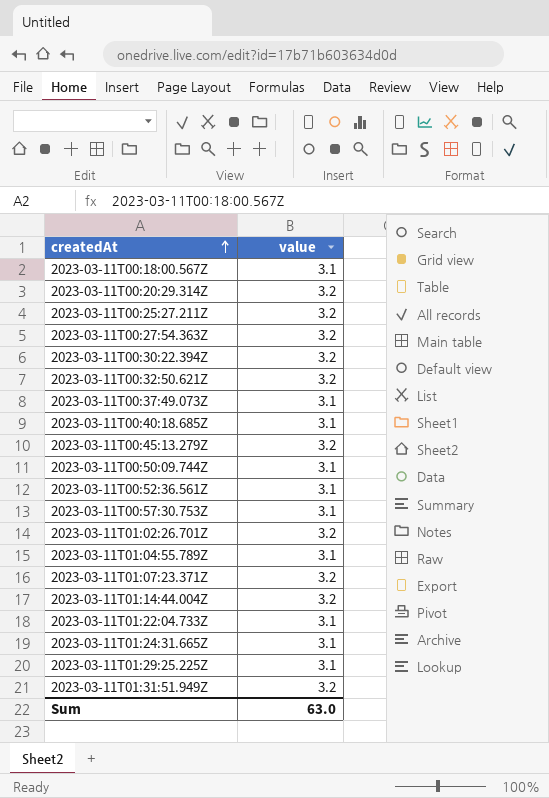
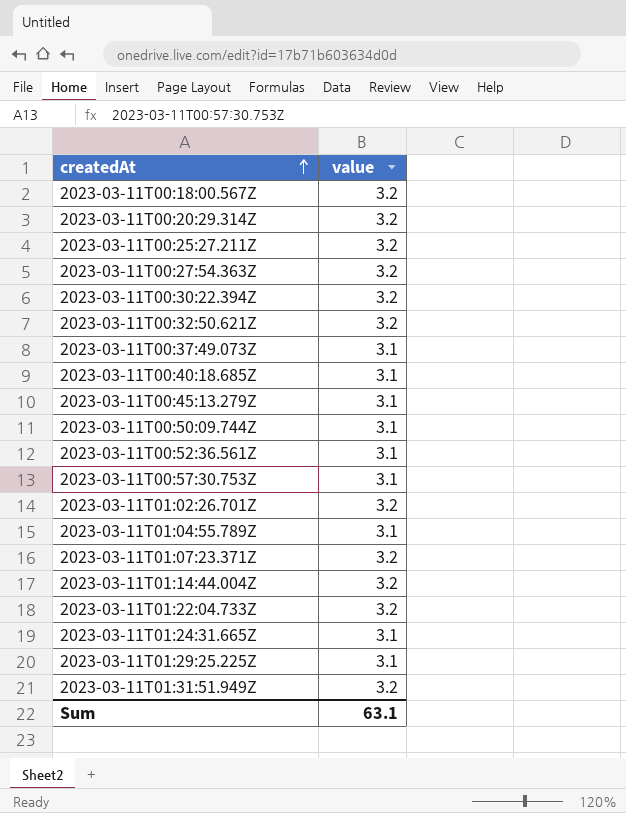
2023-03-11T00:18:00.567Z | value: 3.1 -> 3.2
2023-03-11T00:45:13.279Z | value: 3.2 -> 3.1
2023-03-11T01:22:04.733Z | value: 3.1 -> 3.2
Sum | value: 63.0 -> 63.1

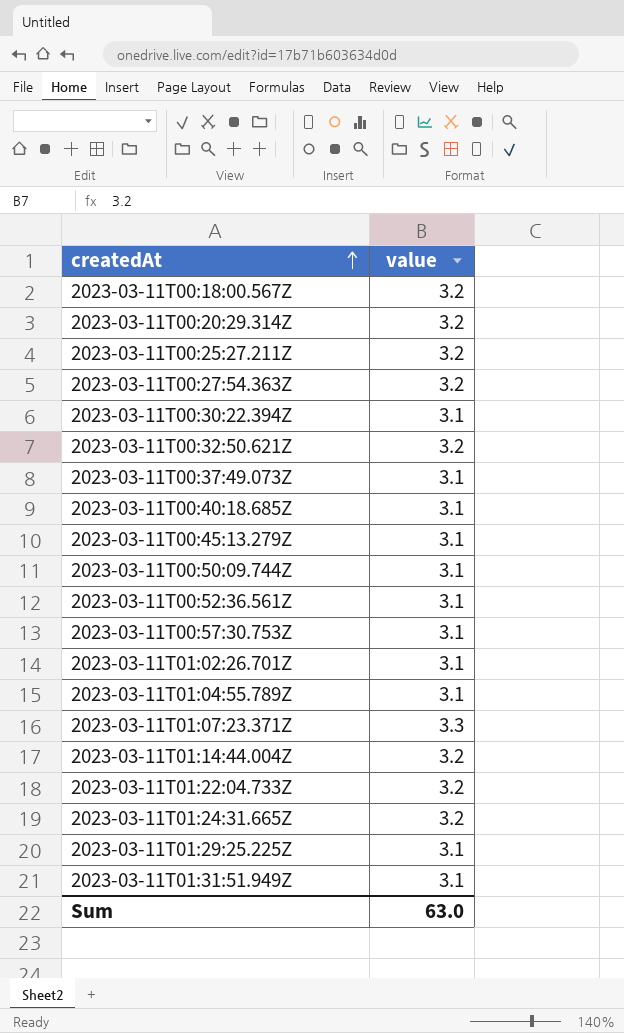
2023-03-11T00:30:22.394Z | value: 3.2 -> 3.1
2023-03-11T01:02:26.701Z | value: 3.2 -> 3.1
2023-03-11T01:07:23.371Z | value: 3.2 -> 3.3
2023-03-11T01:24:31.665Z | value: 3.1 -> 3.2
2023-03-11T01:31:51.949Z | value: 3.2 -> 3.1
Sum | value: 63.1 -> 63.0

